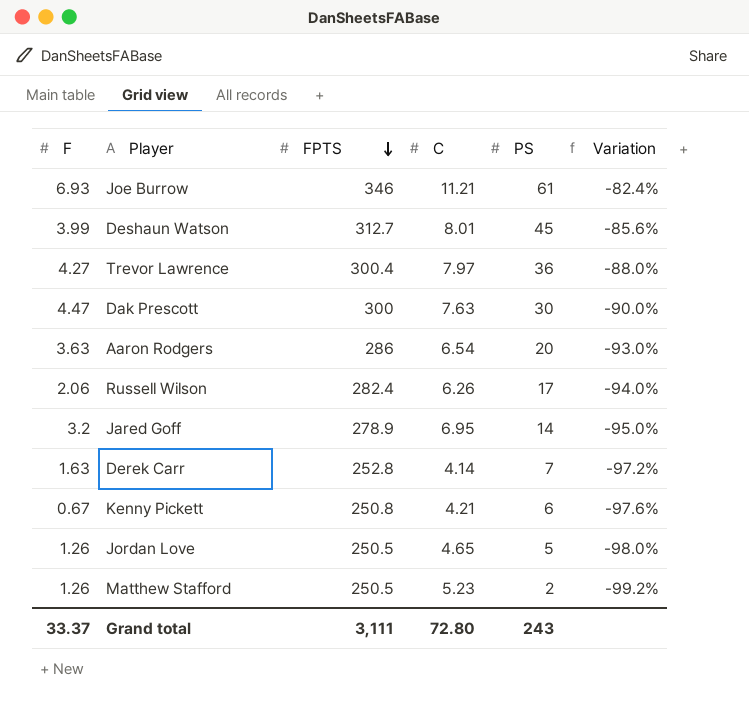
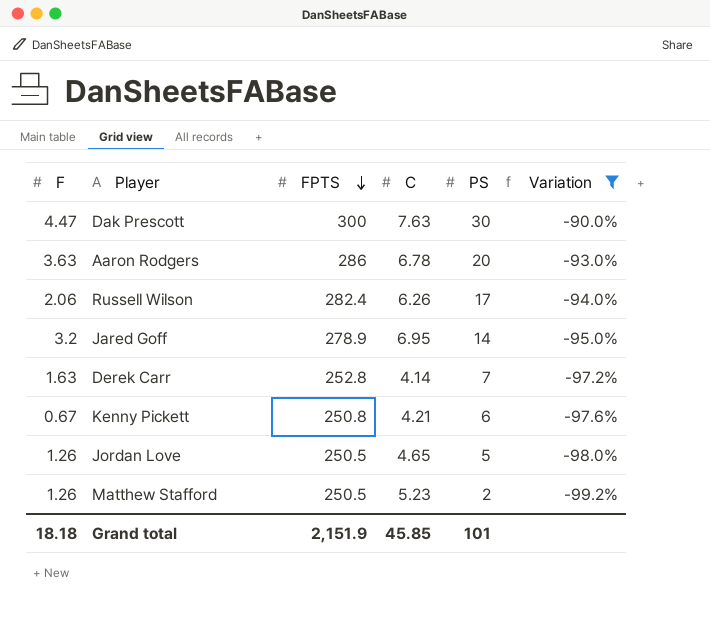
filter: none -> Variation <= -90.0%
Aaron Rodgers | C: 6.54 -> 6.78
Grand total | F: 33.37 -> 18.18
Grand total | FPTS: 3,111 -> 2,151.9
Grand total | C: 72.80 -> 45.85
Grand total | PS: 243 -> 101

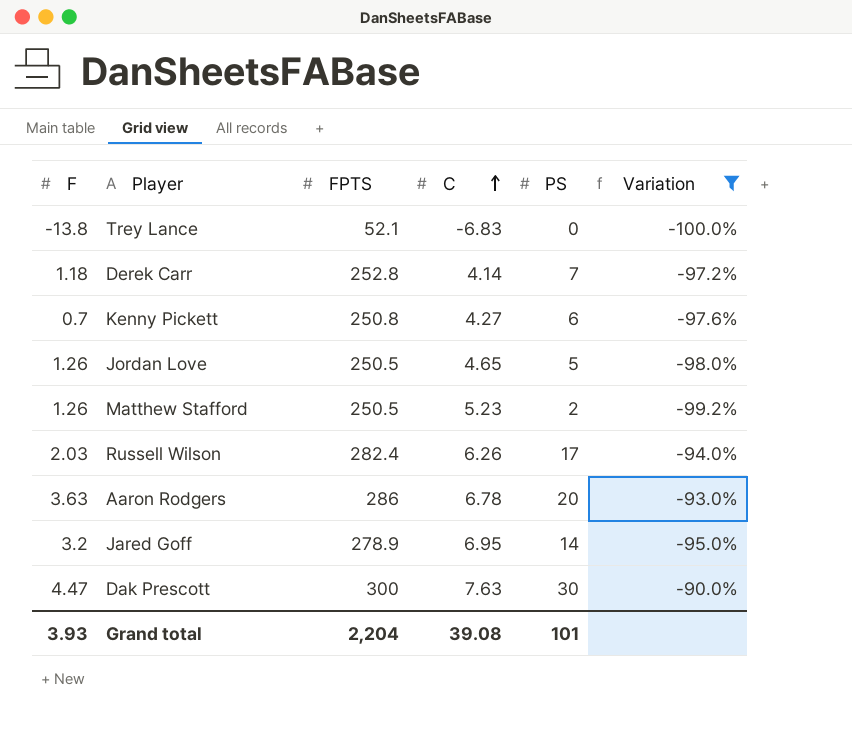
row order: FPTS descending -> C ascending
row Trey Lance: none -> -13.8 | 52.1 | -6.83 | 0 | -100.0%
Derek Carr | F: 1.63 -> 1.18
Kenny Pickett | F: 0.67 -> 0.7
Kenny Pickett | C: 4.21 -> 4.27
Russell Wilson | F: 2.06 -> 2.03
Grand total | F: 18.18 -> 3.93
Grand total | FPTS: 2,151.9 -> 2,204
Grand total | C: 45.85 -> 39.08

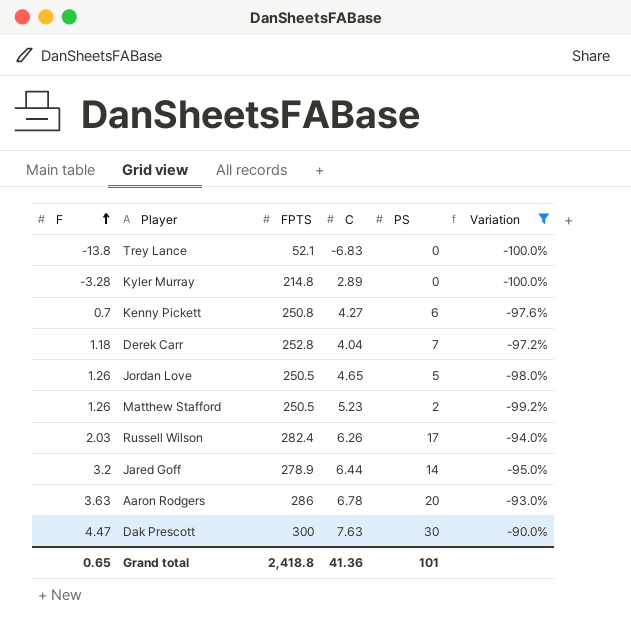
row order: C ascending -> F ascending
row Kyler Murray: none -> -3.28 | 214.8 | 2.89 | 0 | -100.0%
Derek Carr | C: 4.14 -> 4.04
Jared Goff | C: 6.95 -> 6.44
Grand total | F: 3.93 -> 0.65
Grand total | FPTS: 2,204 -> 2,418.8
Grand total | C: 39.08 -> 41.36

